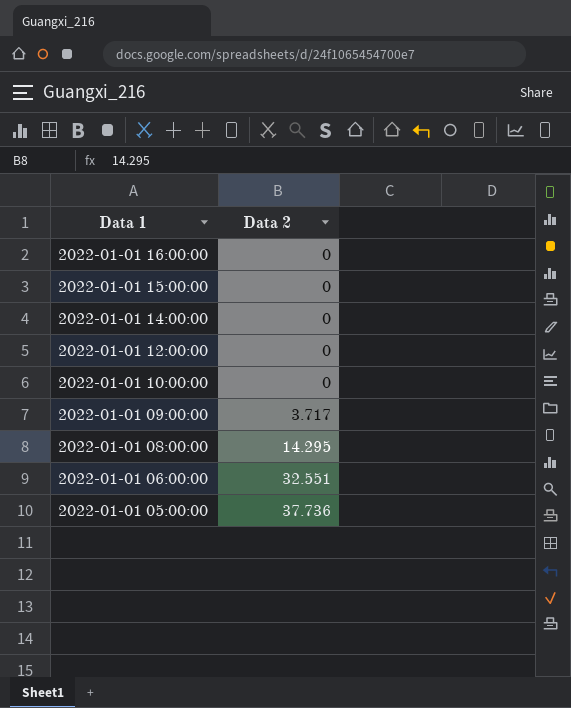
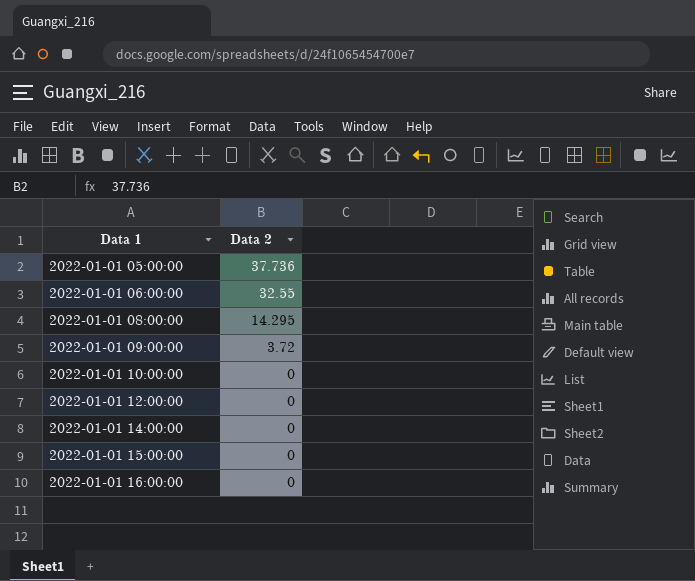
row order: Data 1 descending -> Data 1 ascending
2022-01-01 06:00:00 | Data 2: 32.551 -> 32.55
2022-01-01 09:00:00 | Data 2: 3.717 -> 3.72

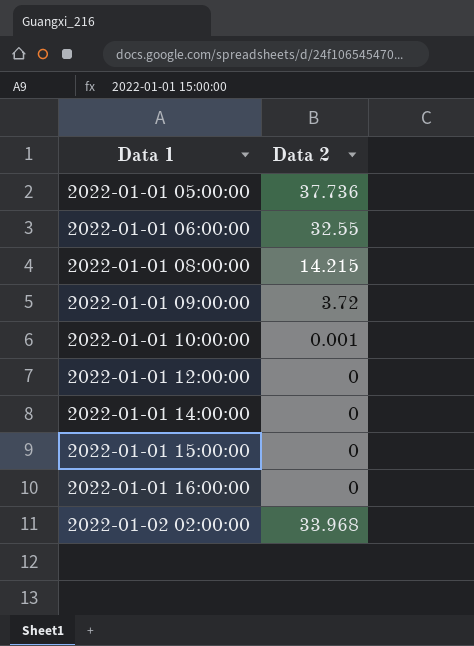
2022-01-01 08:00:00 | Data 2: 14.295 -> 14.215
2022-01-01 10:00:00 | Data 2: 0 -> 0.001
row 2022-01-02 02:00:00: none -> 33.968

